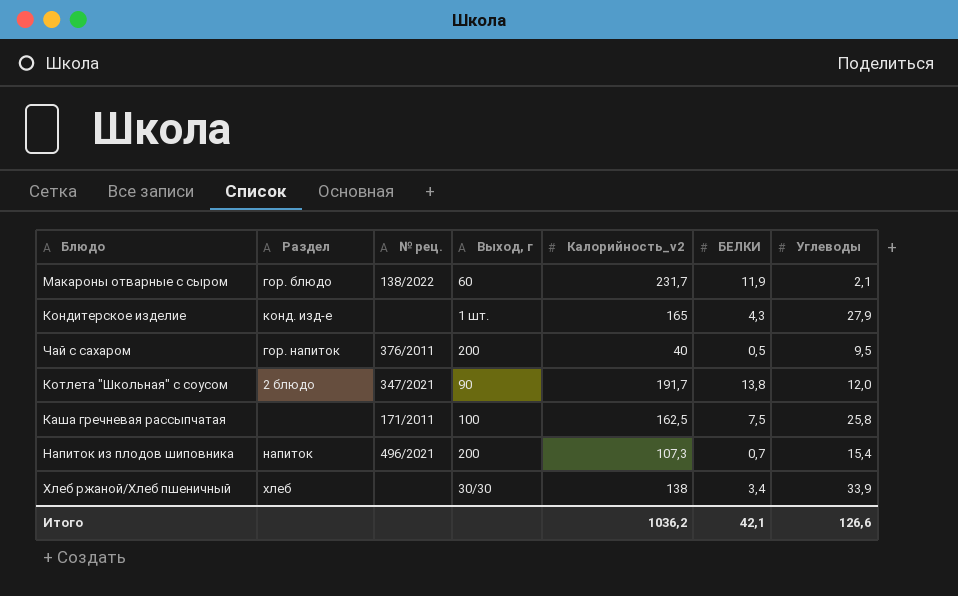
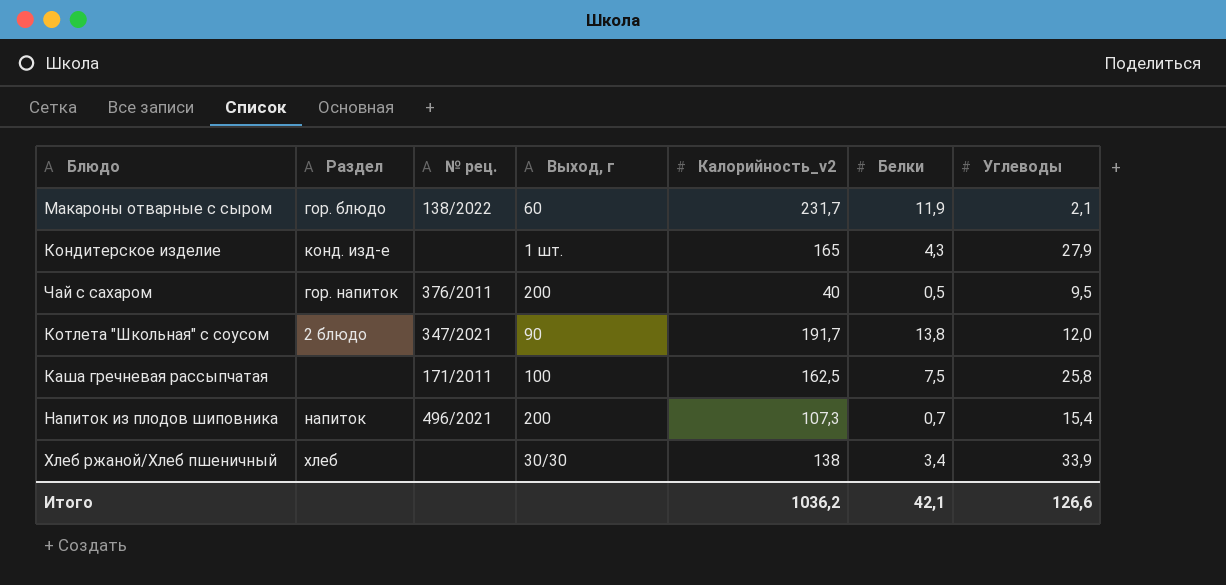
column name: БЕЛКИ -> Белки

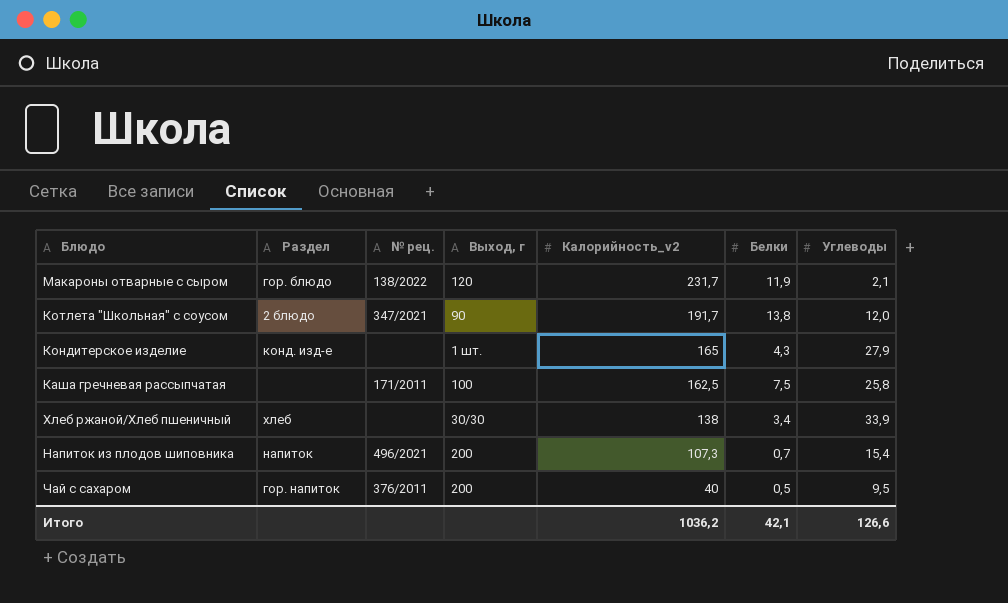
row order: none -> Калорийность_v2 descending
Макароны отварные с сыром | Выход, г: 60 -> 120

